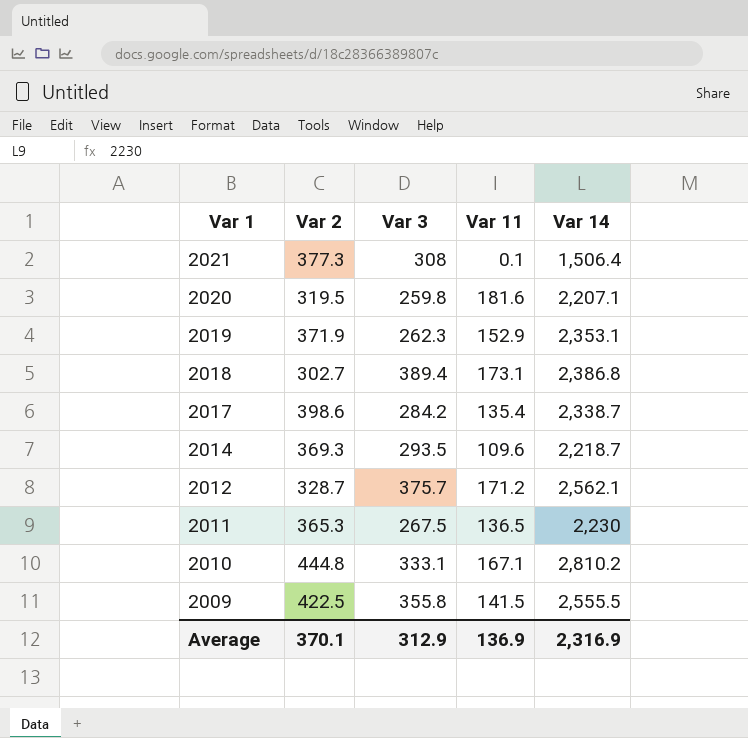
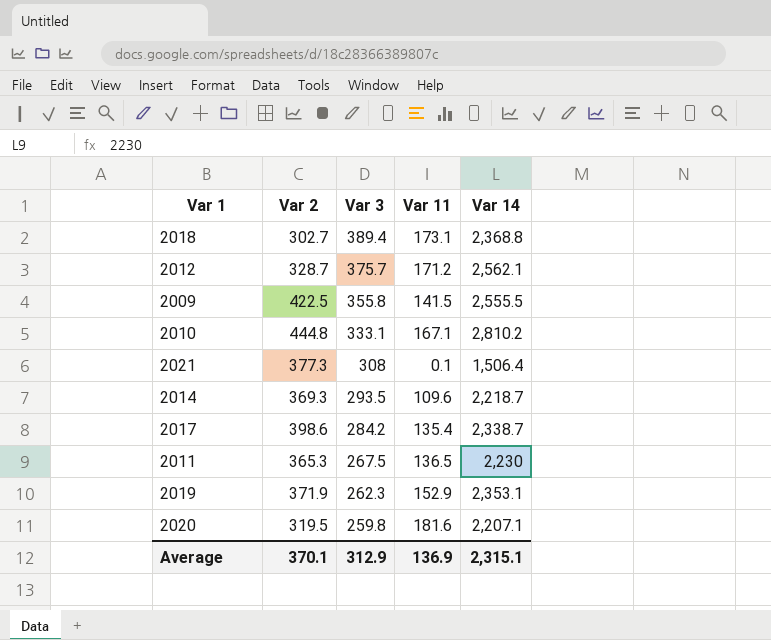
row order: Var 1 descending -> Var 3 descending
2018 | Var 14: 2,386.8 -> 2,368.8
Average | Var 14: 2,316.9 -> 2,315.1

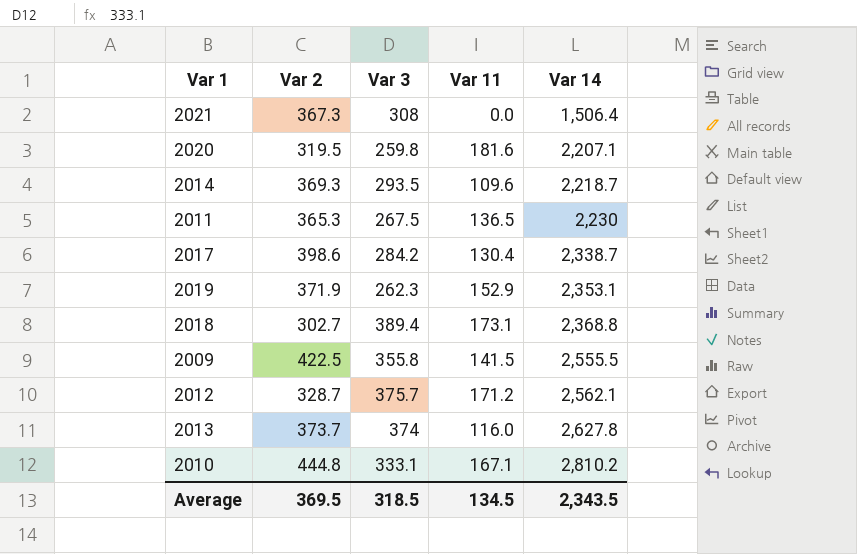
row order: Var 3 descending -> Var 14 ascending
2021 | Var 2: 377.3 -> 367.3
2021 | Var 11: 0.1 -> 0.0
2017 | Var 11: 135.4 -> 130.4
row 2013: none -> 373.7 | 374 | 116.0 | 2,627.8
Average | Var 2: 370.1 -> 369.5
Average | Var 3: 312.9 -> 318.5
Average | Var 11: 136.9 -> 134.5
Average | Var 14: 2,315.1 -> 2,343.5

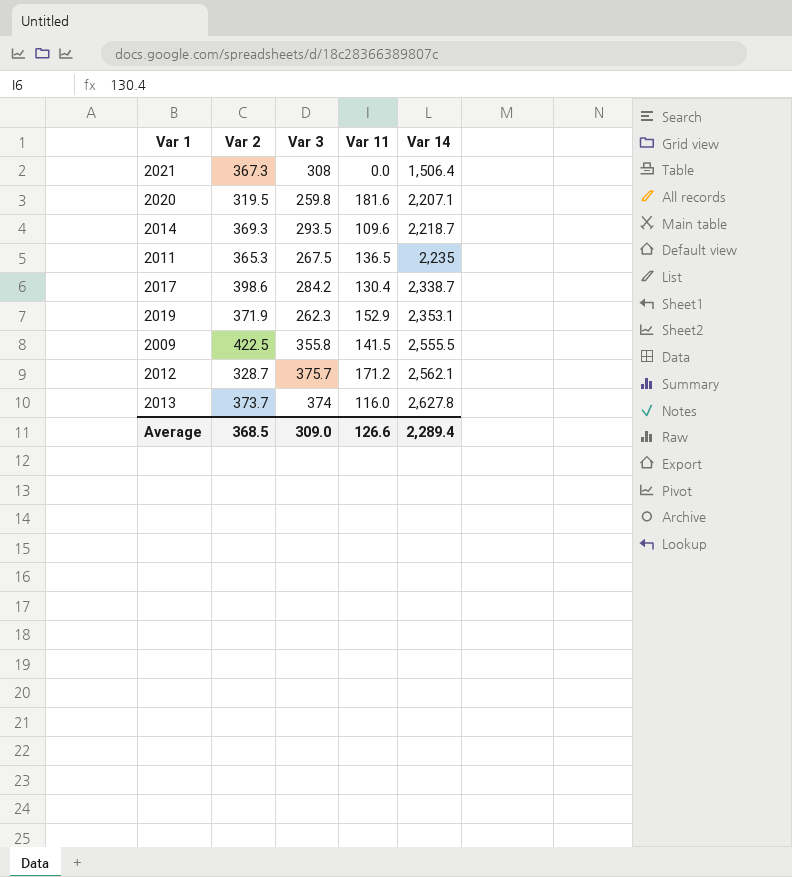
row 2018: 302.7 | 389.4 | 173.1 | 2,368.8 -> none
row 2010: 444.8 | 333.1 | 167.1 | 2,810.2 -> none
2011 | Var 14: 2,230 -> 2,235
Average | Var 2: 369.5 -> 368.5
Average | Var 3: 318.5 -> 309.0
Average | Var 11: 134.5 -> 126.6
Average | Var 14: 2,343.5 -> 2,289.4

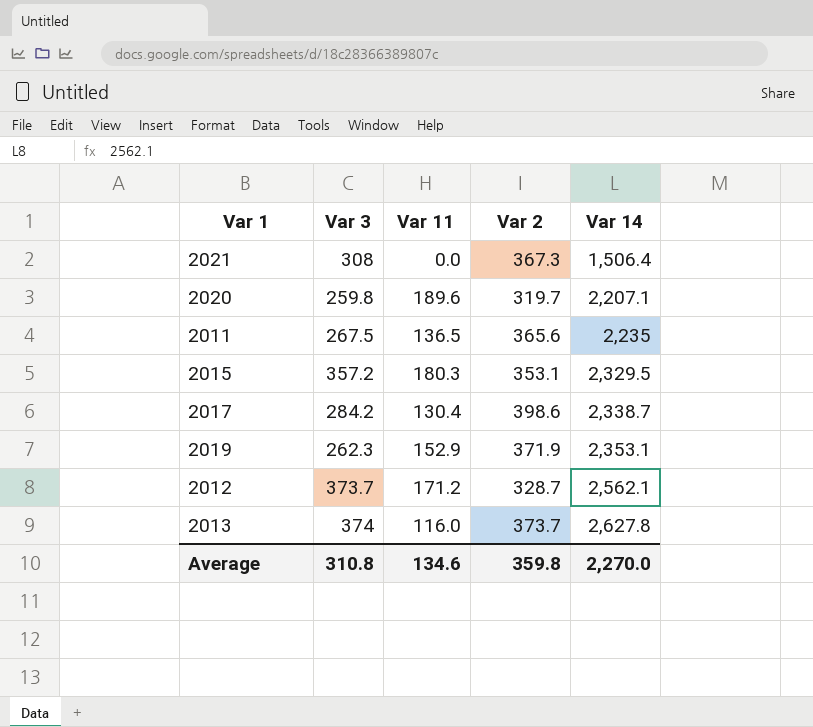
column Var 2 | position: 2 -> 4
row 2014: 369.3 | 293.5 | 109.6 | 2,218.7 -> none
row 2009: 422.5 | 355.8 | 141.5 | 2,555.5 -> none
2020 | Var 11: 181.6 -> 189.6
2020 | Var 2: 319.5 -> 319.7
2011 | Var 2: 365.3 -> 365.6
row 2015: none -> 357.2 | 180.3 | 353.1 | 2,329.5
2012 | Var 3: 375.7 -> 373.7
Average | Var 3: 309.0 -> 310.8
Average | Var 11: 126.6 -> 134.6
Average | Var 2: 368.5 -> 359.8
Average | Var 14: 2,289.4 -> 2,270.0

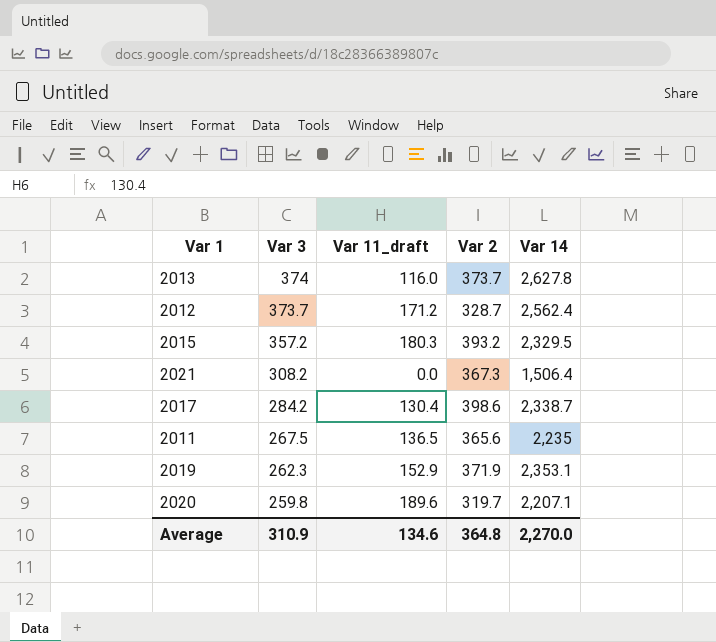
row order: Var 14 ascending -> Var 3 descending
column name: Var 11 -> Var 11_draft
2012 | Var 14: 2,562.1 -> 2,562.4
2015 | Var 2: 353.1 -> 393.2
2021 | Var 3: 308 -> 308.2
Average | Var 3: 310.8 -> 310.9
Average | Var 2: 359.8 -> 364.8

